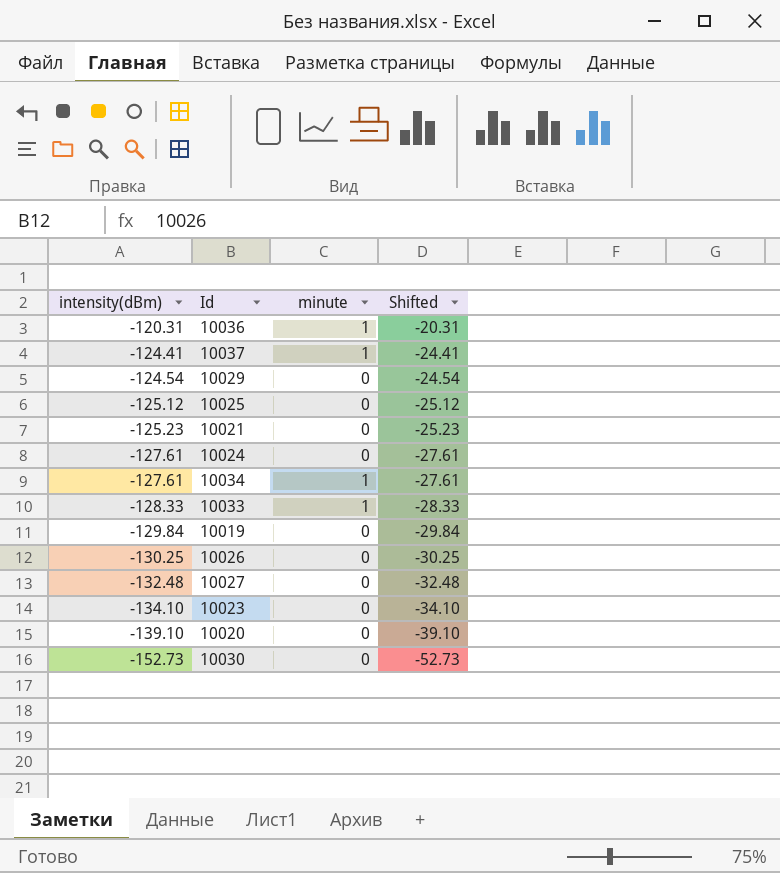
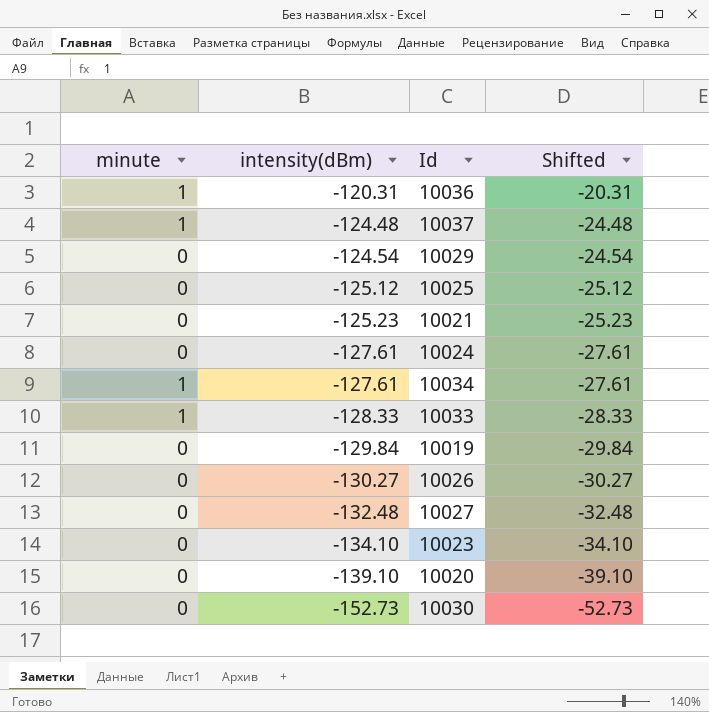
column minute | position: 3 -> 1
10037 | intensity(dBm): -124.41 -> -124.48
10037 | Shifted: -24.41 -> -24.48
10026 | intensity(dBm): -130.25 -> -130.27
10026 | Shifted: -30.25 -> -30.27

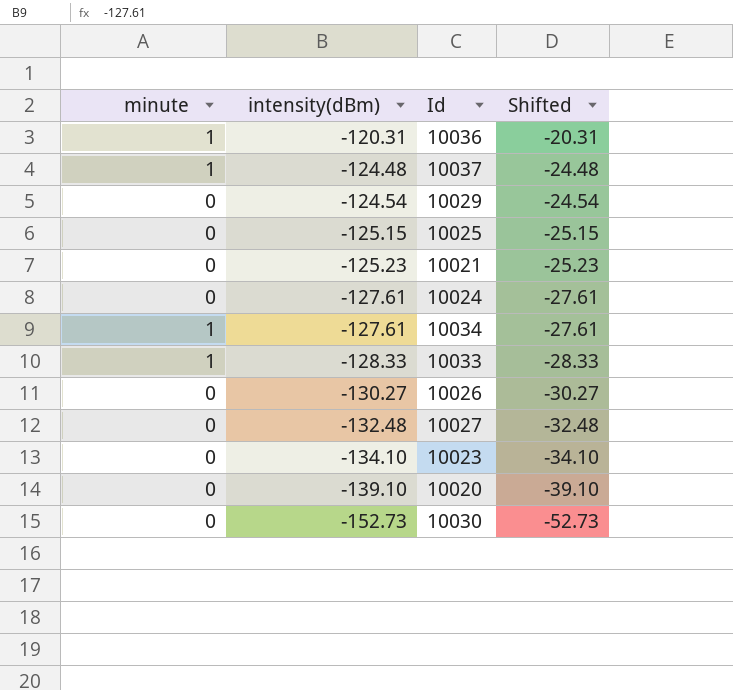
row 10019: 0 | -129.84 | -29.84 -> none
10025 | intensity(dBm): -125.12 -> -125.15
10025 | Shifted: -25.12 -> -25.15

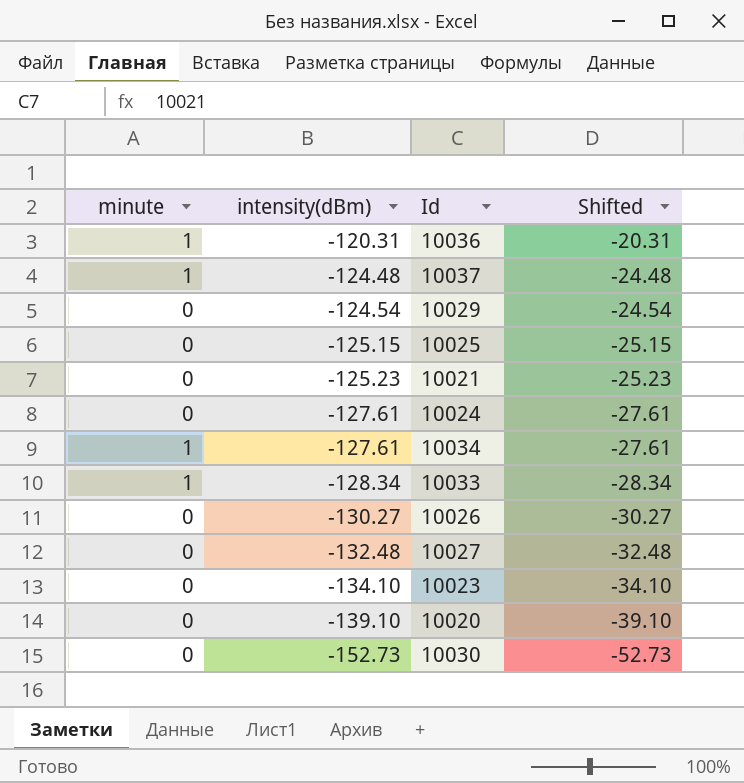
10033 | intensity(dBm): -128.33 -> -128.34
10033 | Shifted: -28.33 -> -28.34

